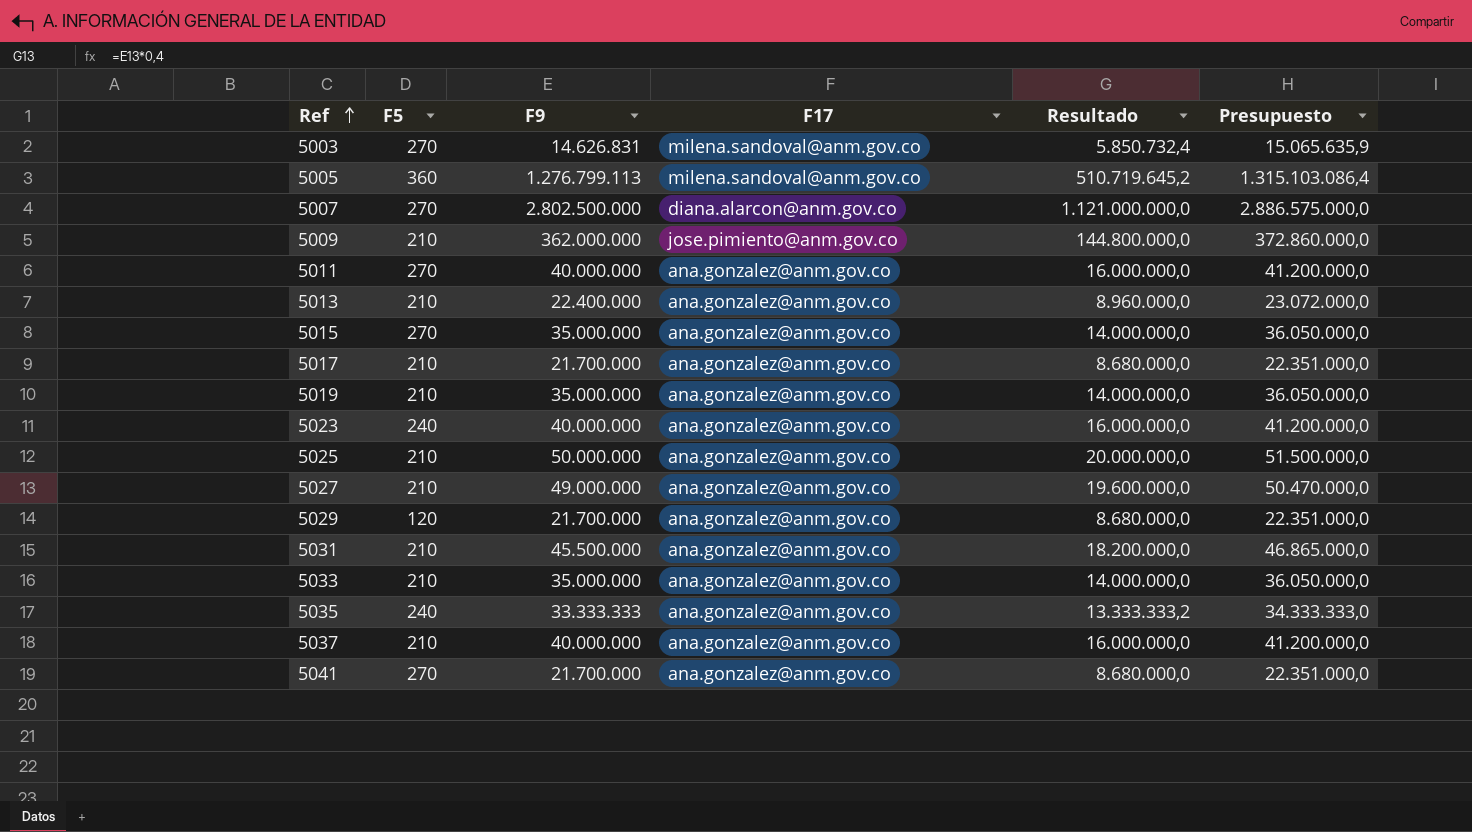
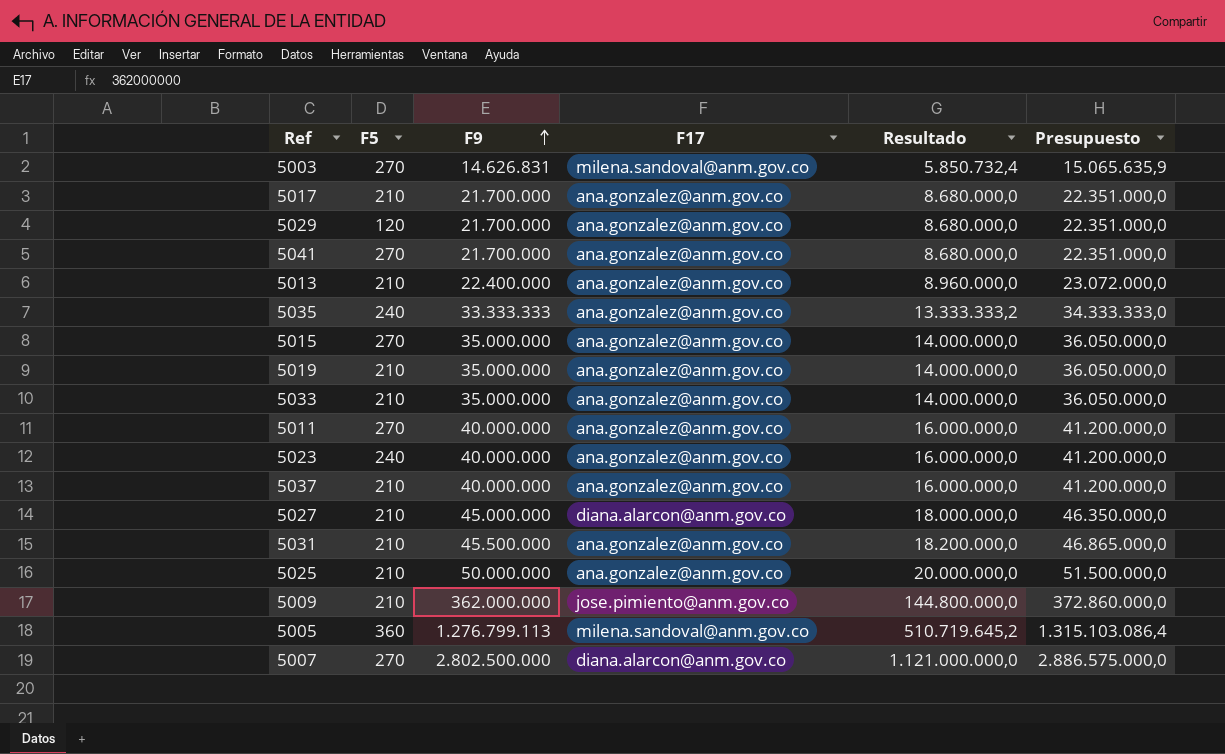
row order: Ref ascending -> F9 ascending
5027 | F9: 49.000.000 -> 45.000.000
5027 | F17: ana.gonzalez@anm.gov.co -> diana.alarcon@anm.gov.co
5027 | Resultado: 19.600.000,0 -> 18.000.000,0
5027 | Presupuesto: 50.470.000,0 -> 46.350.000,0

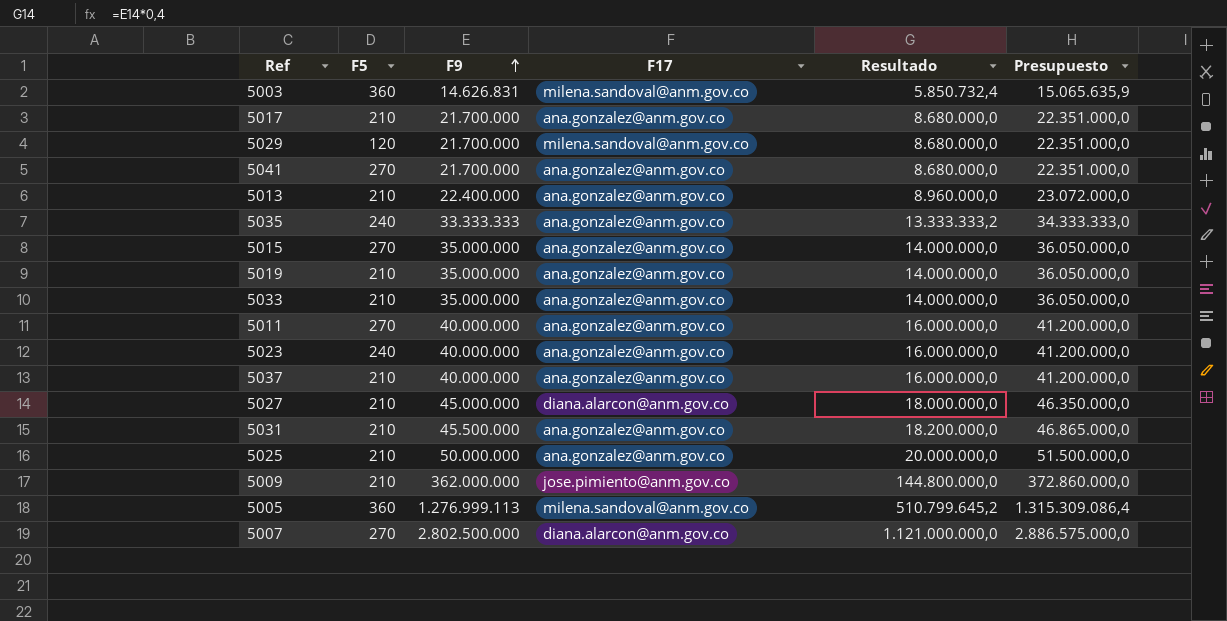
5003 | F5: 270 -> 360
5029 | F17: ana.gonzalez@anm.gov.co -> milena.sandoval@anm.gov.co
5005 | F9: 1.276.799.113 -> 1.276.999.113
5005 | Resultado: 510.719.645,2 -> 510.799.645,2
5005 | Presupuesto: 1.315.103.086,4 -> 1.315.309.086,4

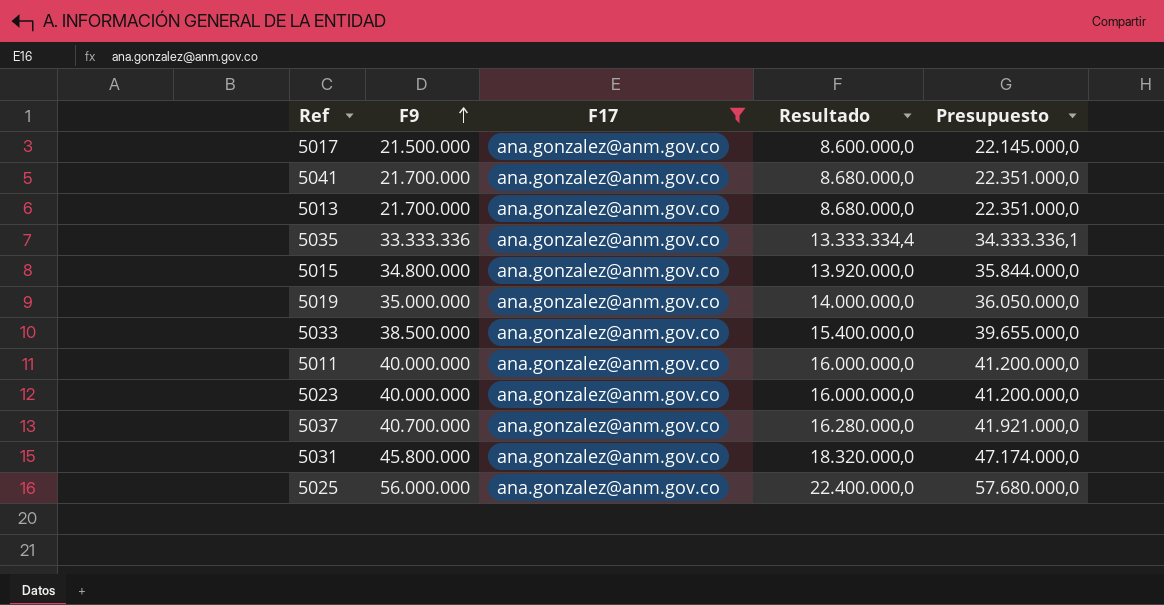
filter: none -> F17 = ana.gonzalez@anm.gov.co
column F5 | position: 2 -> none
5017 | F9: 21.700.000 -> 21.500.000
5017 | Resultado: 8.680.000,0 -> 8.600.000,0
5017 | Presupuesto: 22.351.000,0 -> 22.145.000,0
5013 | F9: 22.400.000 -> 21.700.000
5013 | Resultado: 8.960.000,0 -> 8.680.000,0
5013 | Presupuesto: 23.072.000,0 -> 22.351.000,0
5035 | F9: 33.333.333 -> 33.333.336
5035 | Resultado: 13.333.333,2 -> 13.333.334,4
5035 | Presupuesto: 34.333.333,0 -> 34.333.336,1
5015 | F9: 35.000.000 -> 34.800.000
5015 | Resultado: 14.000.000,0 -> 13.920.000,0
5015 | Presupuesto: 36.050.000,0 -> 35.844.000,0
5033 | F9: 35.000.000 -> 38.500.000
5033 | Resultado: 14.000.000,0 -> 15.400.000,0
5033 | Presupuesto: 36.050.000,0 -> 39.655.000,0
5037 | F9: 40.000.000 -> 40.700.000
5037 | Resultado: 16.000.000,0 -> 16.280.000,0
5037 | Presupuesto: 41.200.000,0 -> 41.921.000,0
5031 | F9: 45.500.000 -> 45.800.000
5031 | Resultado: 18.200.000,0 -> 18.320.000,0
5031 | Presupuesto: 46.865.000,0 -> 47.174.000,0
5025 | F9: 50.000.000 -> 56.000.000
5025 | Resultado: 20.000.000,0 -> 22.400.000,0
5025 | Presupuesto: 51.500.000,0 -> 57.680.000,0

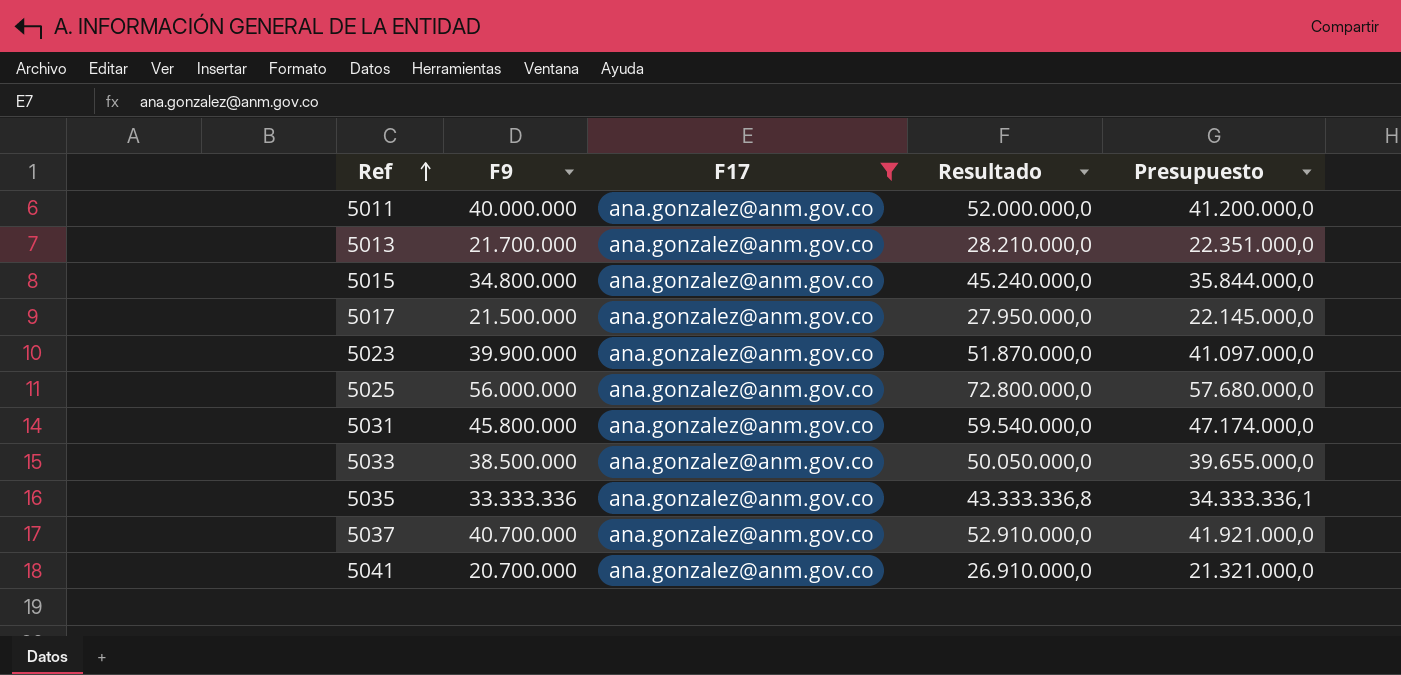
row order: F9 ascending -> Ref ascending
column Resultado | formula: [F9] * 0,4 -> [F9] * 1,3
row 5019: 35.000.000 | ana.gonzalez@anm.gov.co | 14.000.000,0 | 36.050.000,0 -> none
5023 | F9: 40.000.000 -> 39.900.000
5023 | Presupuesto: 41.200.000,0 -> 41.097.000,0
5041 | F9: 21.700.000 -> 20.700.000
5041 | Presupuesto: 22.351.000,0 -> 21.321.000,0

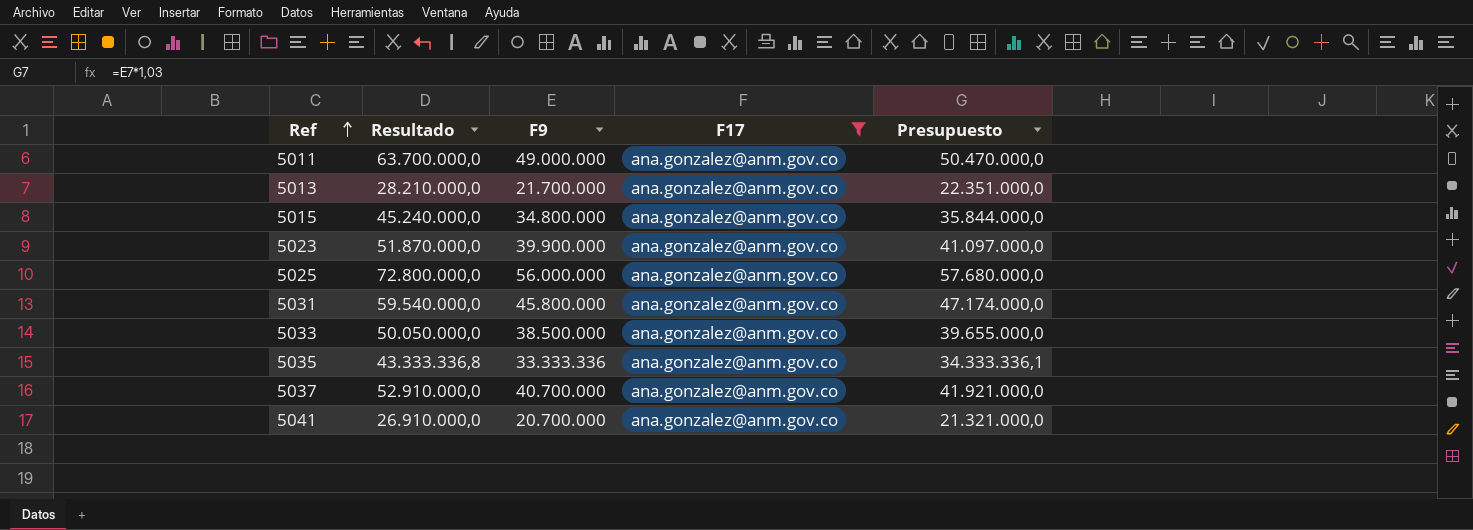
column Resultado | position: 4 -> 2
row 5017: 21.500.000 | ana.gonzalez@anm.gov.co | 27.950.000,0 | 22.145.000,0 -> none
5011 | Resultado: 52.000.000,0 -> 63.700.000,0
5011 | F9: 40.000.000 -> 49.000.000
5011 | Presupuesto: 41.200.000,0 -> 50.470.000,0

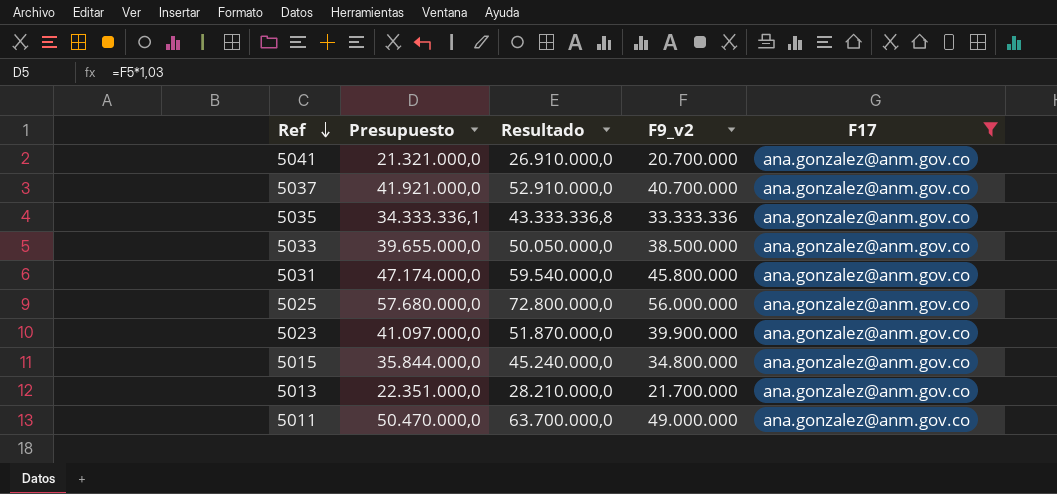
row order: Ref ascending -> Ref descending
column Presupuesto | position: 5 -> 2
column name: F9 -> F9_v2

